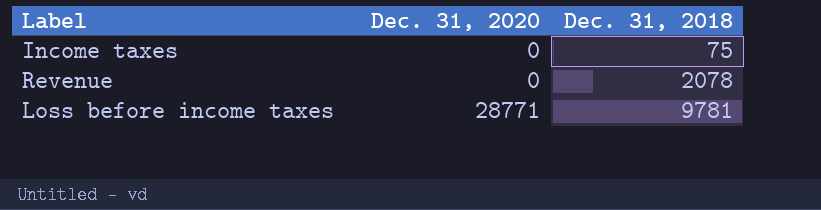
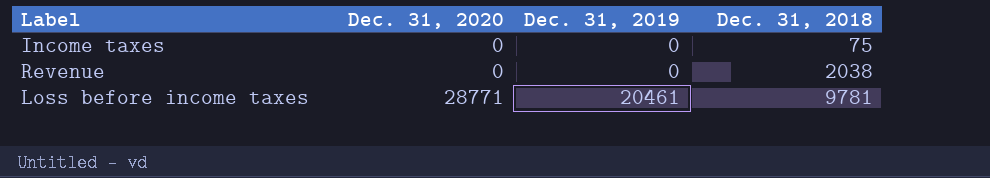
column Dec. 31, 2019 | position: none -> 3
Revenue | Dec. 31, 2018: 2078 -> 2038

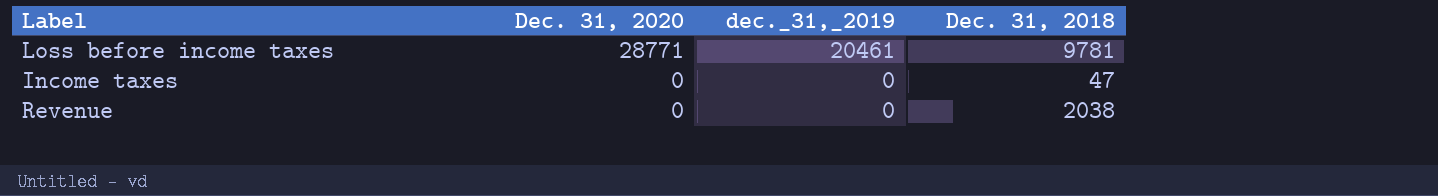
row order: Dec. 31, 2020 ascending -> Dec. 31, 2020 descending
column name: Dec. 31, 2019 -> dec._31,_2019
Income taxes | Dec. 31, 2018: 75 -> 47

